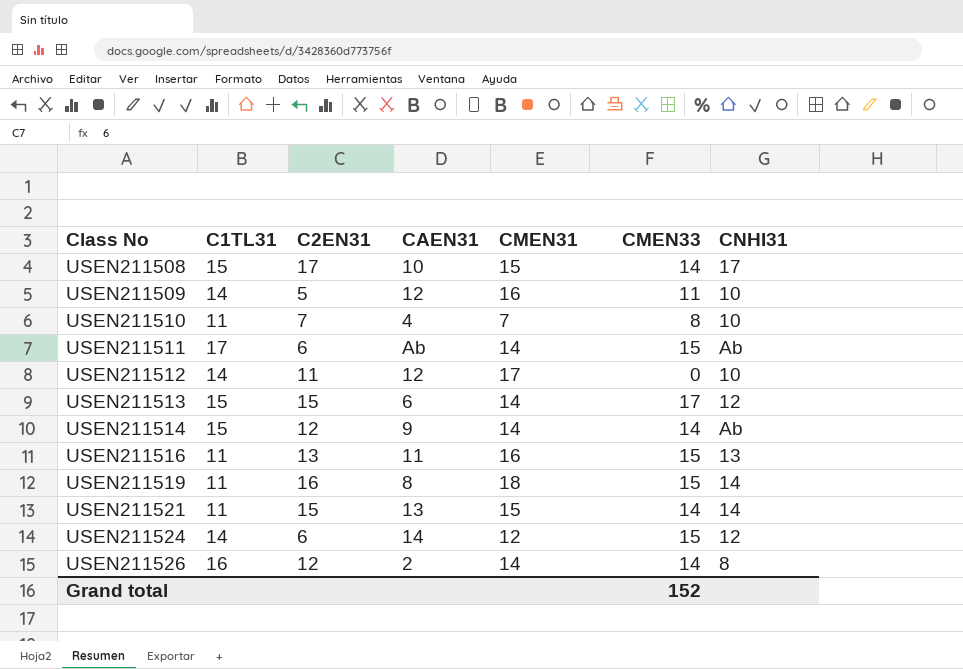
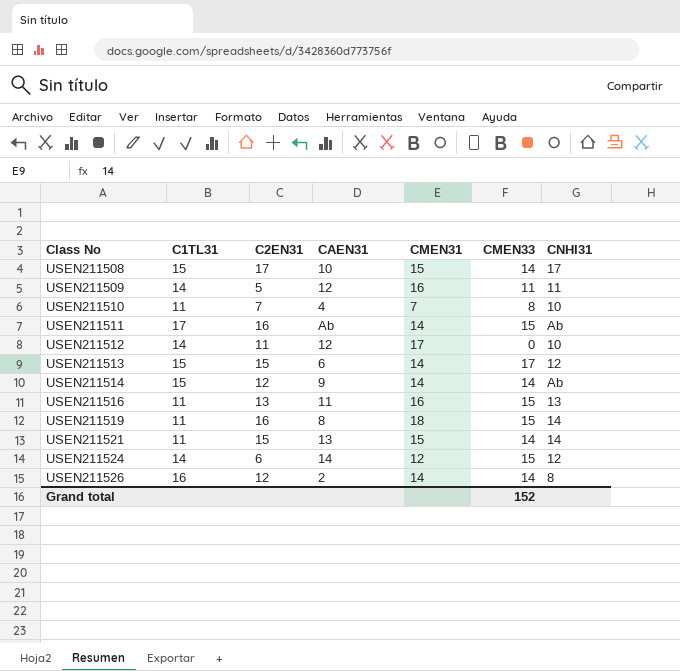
USEN211509 | CNHI31: 10 -> 11
USEN211511 | C2EN31: 6 -> 16

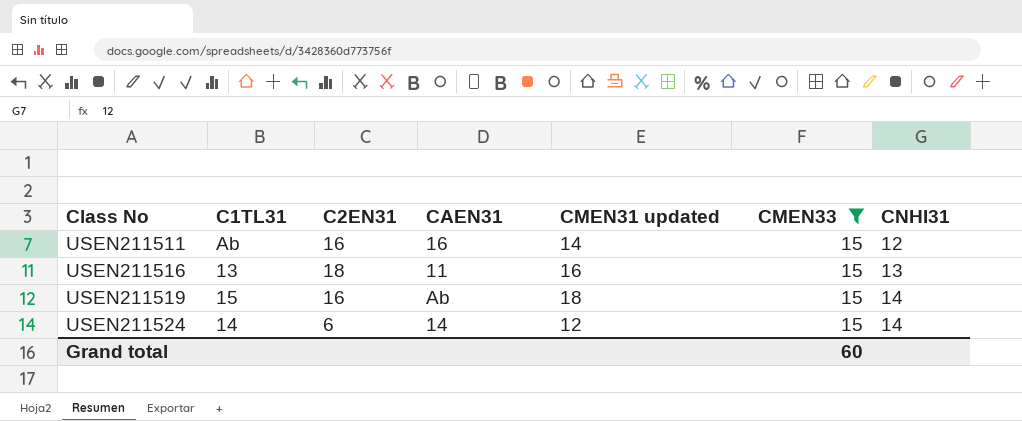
filter: none -> CMEN33 = 15
column name: CMEN31 -> CMEN31 updated
USEN211511 | C1TL31: 17 -> Ab
USEN211511 | CAEN31: Ab -> 16
USEN211511 | CNHI31: Ab -> 12
USEN211516 | C1TL31: 11 -> 13
USEN211516 | C2EN31: 13 -> 18
USEN211519 | C1TL31: 11 -> 15
USEN211519 | CAEN31: 8 -> Ab
USEN211524 | CNHI31: 12 -> 14
Grand total | CMEN33: 152 -> 60

